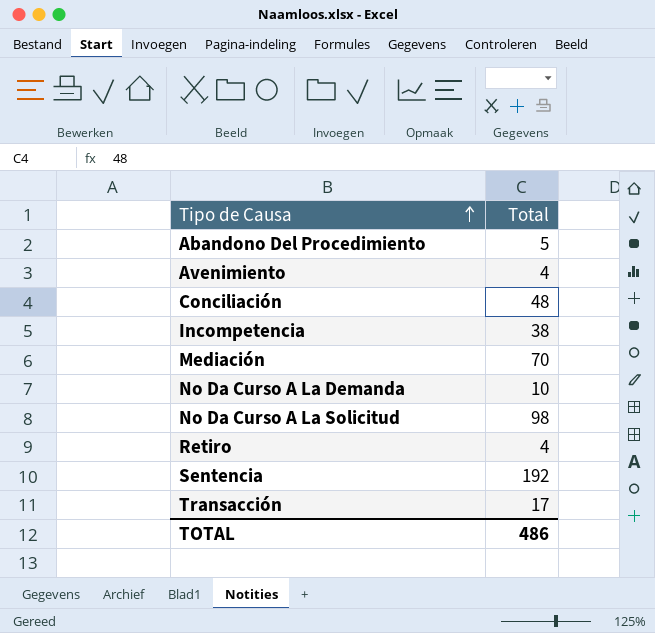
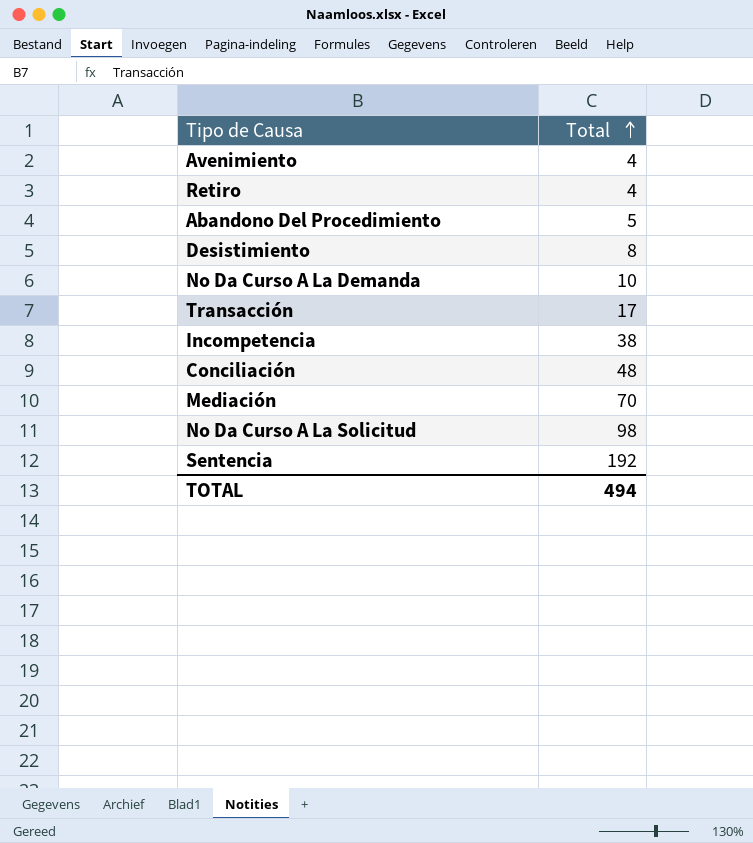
row order: Tipo de Causa ascending -> Total ascending
row Desistimiento: none -> 8
TOTAL | Total: 486 -> 494

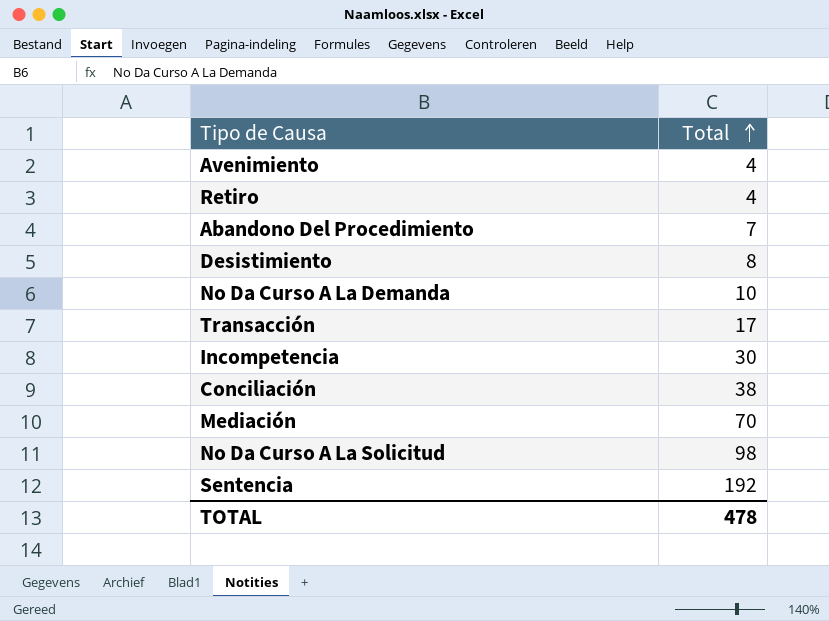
Abandono Del Procedimiento | Total: 5 -> 7
Incompetencia | Total: 38 -> 30
Conciliación | Total: 48 -> 38
TOTAL | Total: 494 -> 478

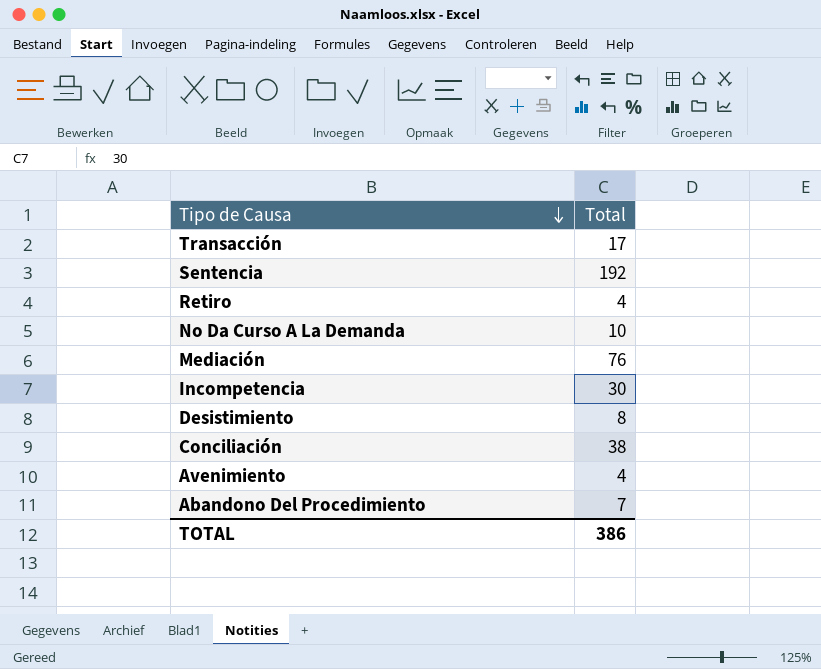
row order: Total ascending -> Tipo de Causa descending
row No Da Curso A La Solicitud: 98 -> none
Mediación | Total: 70 -> 76
TOTAL | Total: 478 -> 386

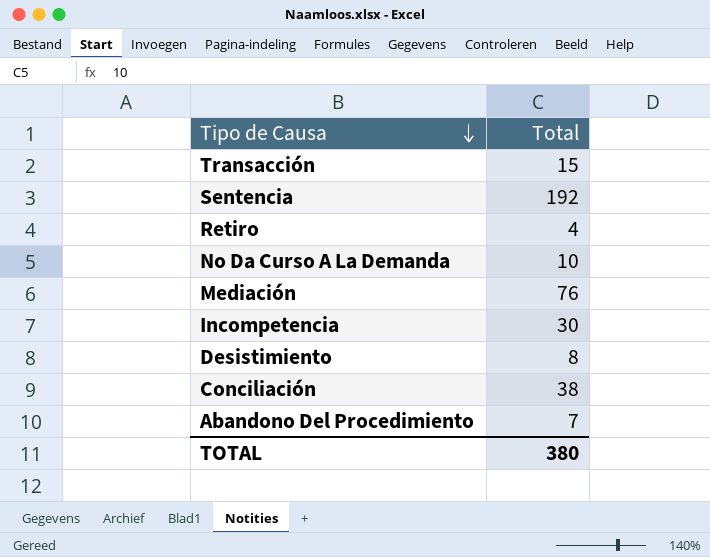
row Avenimiento: 4 -> none
Transacción | Total: 17 -> 15
TOTAL | Total: 386 -> 380

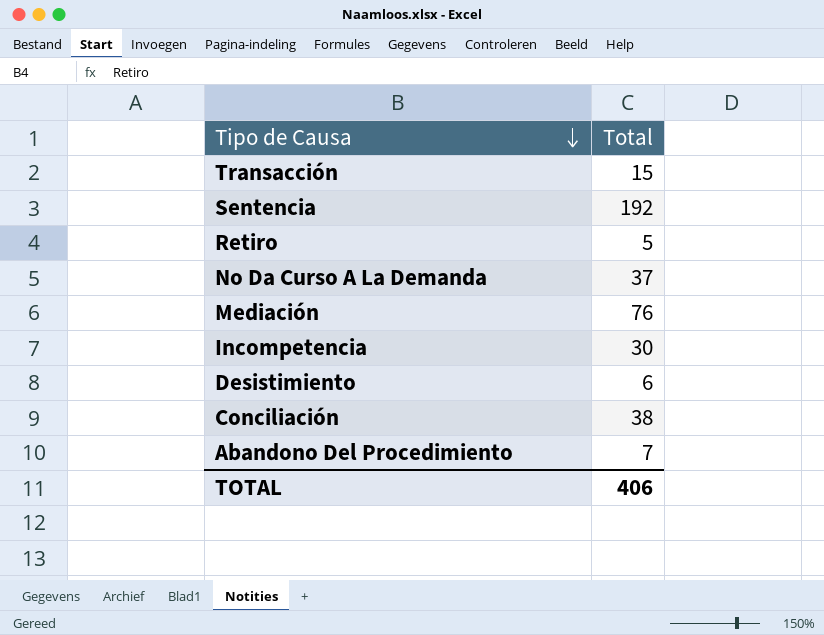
Retiro | Total: 4 -> 5
No Da Curso A La Demanda | Total: 10 -> 37
Desistimiento | Total: 8 -> 6
TOTAL | Total: 380 -> 406

